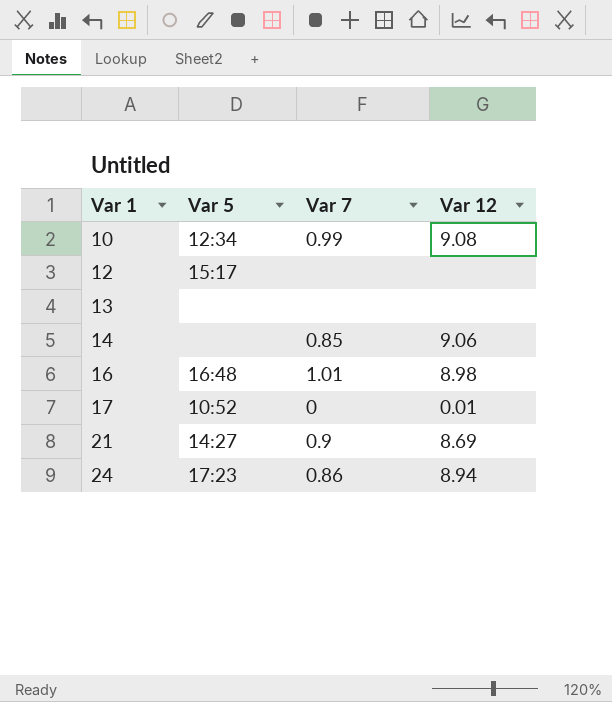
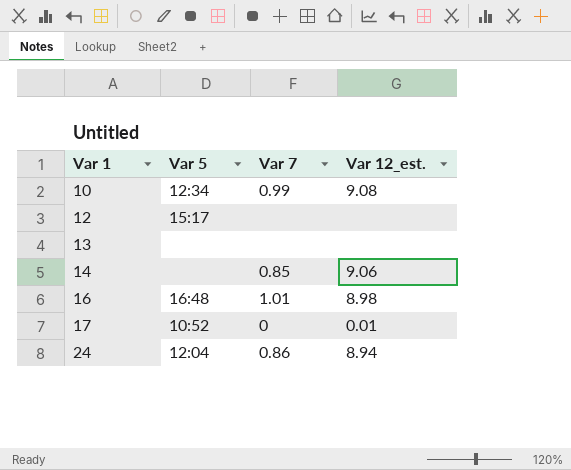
column name: Var 12 -> Var 12_est.
row 21: 14:27 | 0.9 | 8.69 -> none
24 | Var 5: 17:23 -> 12:04

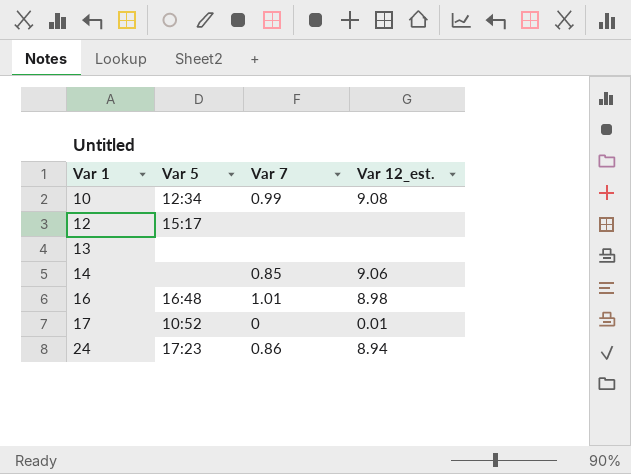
24 | Var 5: 12:04 -> 17:23

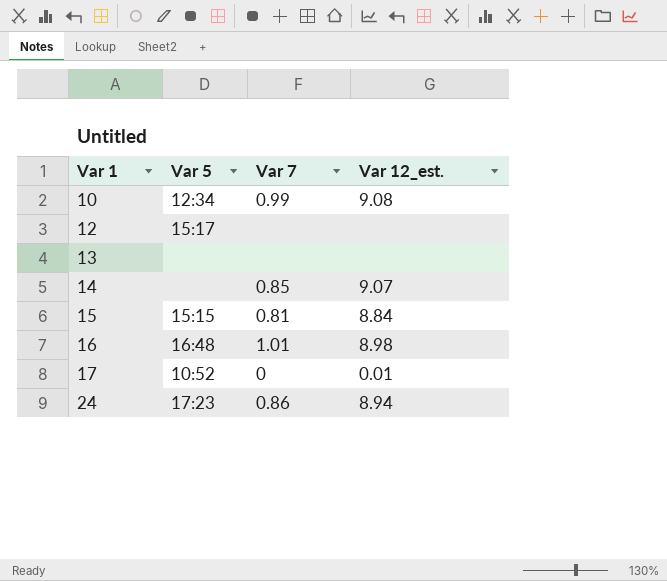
14 | Var 12_est.: 9.06 -> 9.07
row 15: none -> 15:15 | 0.81 | 8.84

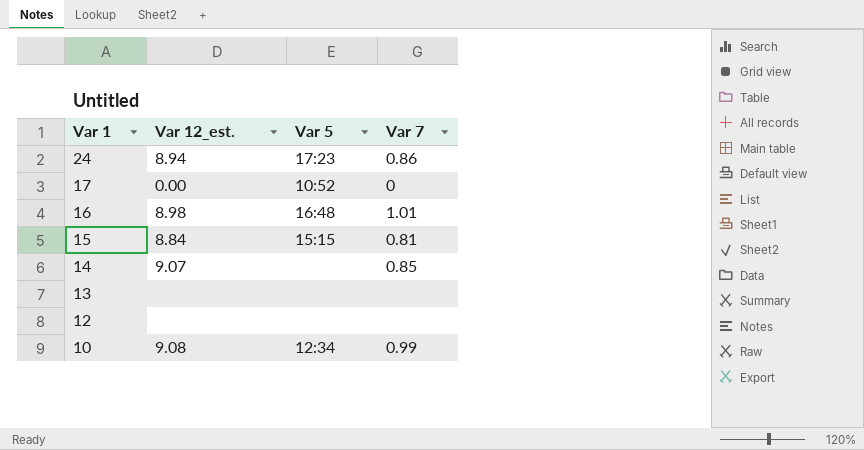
row order: Var 1 ascending -> Var 1 descending
column Var 12_est. | position: 4 -> 2
17 | Var 12_est.: 0.01 -> 0.00
12 | Var 5: 15:17 -> none

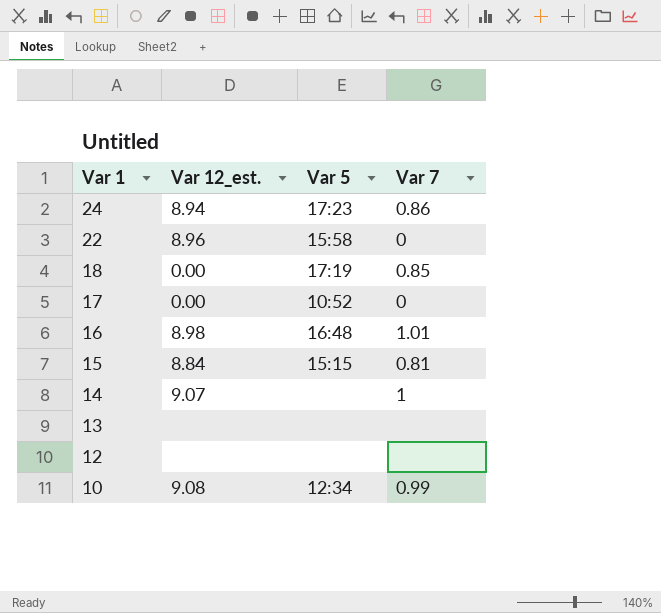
row 22: none -> 8.96 | 15:58 | 0
row 18: none -> 0.00 | 17:19 | 0.85
14 | Var 7: 0.85 -> 1

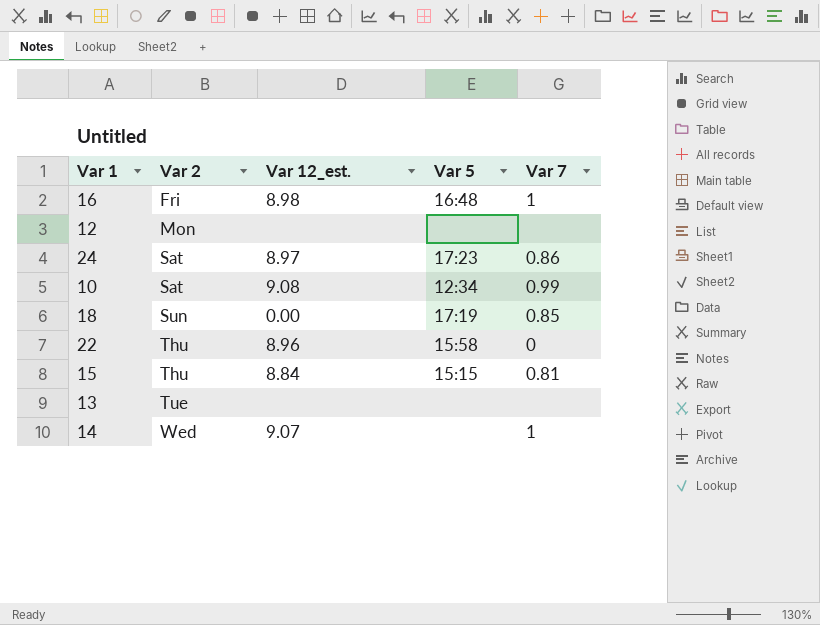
row order: Var 1 descending -> Var 2 ascending
column Var 2 | position: none -> 2
row 17: 0.00 | 10:52 | 0 -> none
16 | Var 7: 1.01 -> 1
24 | Var 12_est.: 8.94 -> 8.97

